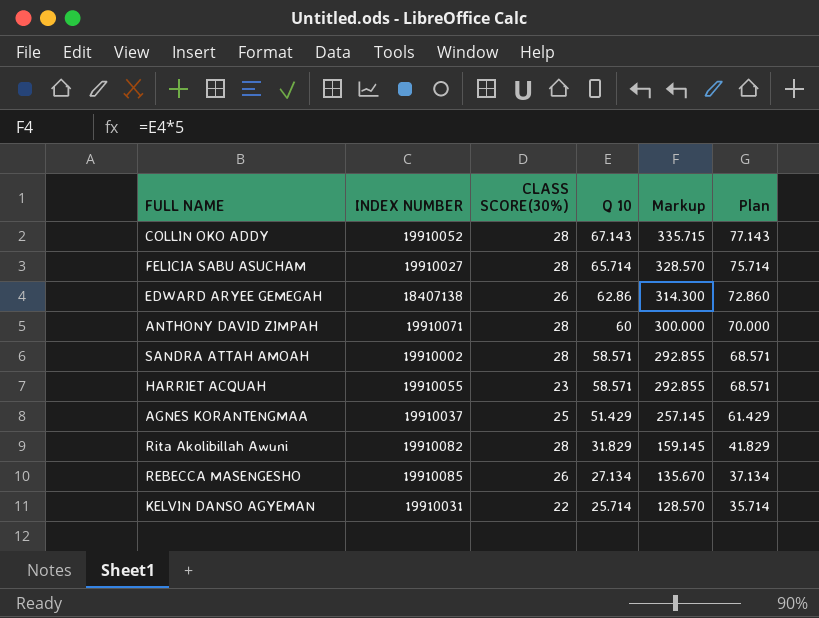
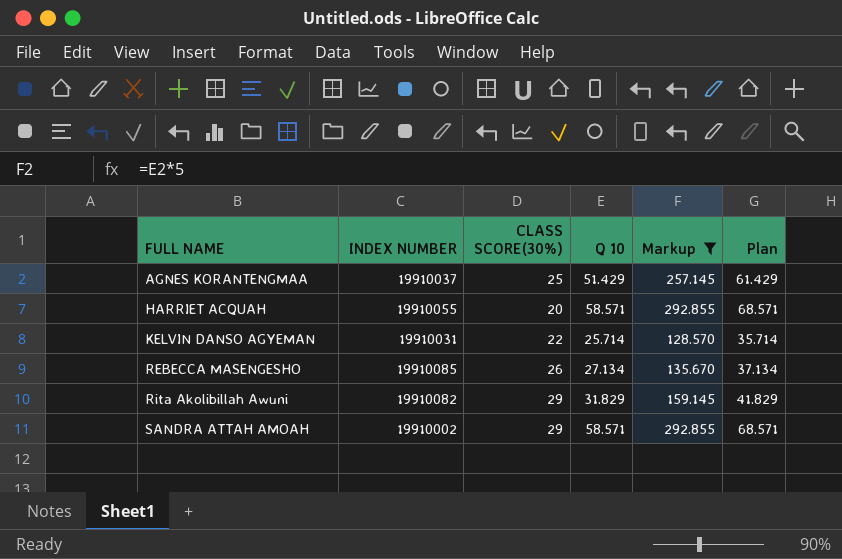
filter: none -> Markup <= 292.855
row order: Q 10 descending -> FULL NAME ascending
HARRIET ACQUAH | CLASS SCORE(30%): 23 -> 20
Rita Akolibillah Awuni | CLASS SCORE(30%): 28 -> 29
SANDRA ATTAH AMOAH | CLASS SCORE(30%): 28 -> 29

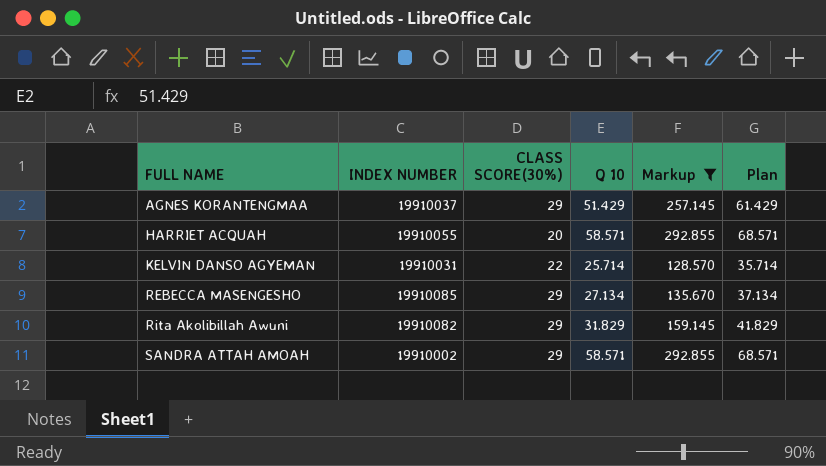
AGNES KORANTENGMAA | CLASS SCORE(30%): 25 -> 29
REBECCA MASENGESHO | CLASS SCORE(30%): 26 -> 29

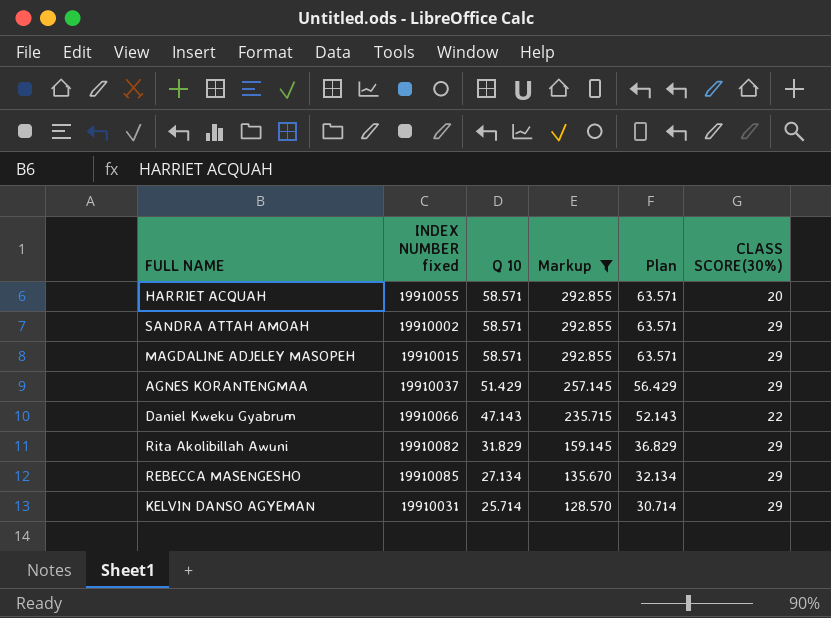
row order: FULL NAME ascending -> Q 10 descending
column name: INDEX NUMBER -> INDEX NUMBER fixed
column Plan | formula: [Q 10] + 10 -> [Q 10] + 5
column CLASS SCORE(30%) | position: 3 -> 6
row MAGDALINE ADJELEY MASOPEH: none -> 19910015 | 58.571 | 292.855 | 63.571 | 29
row Daniel Kweku Gyabrum: none -> 19910066 | 47.143 | 235.715 | 52.143 | 22
KELVIN DANSO AGYEMAN | CLASS SCORE(30%): 22 -> 29

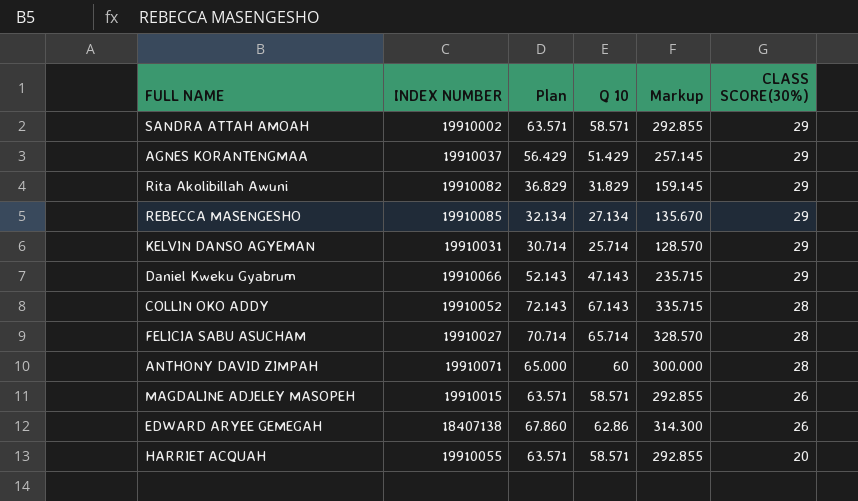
filter: Markup <= 292.855 -> none
row order: Q 10 descending -> CLASS SCORE(30%) descending
column name: INDEX NUMBER fixed -> INDEX NUMBER
column Plan | position: 5 -> 3
Daniel Kweku Gyabrum | CLASS SCORE(30%): 22 -> 29
MAGDALINE ADJELEY MASOPEH | CLASS SCORE(30%): 29 -> 26

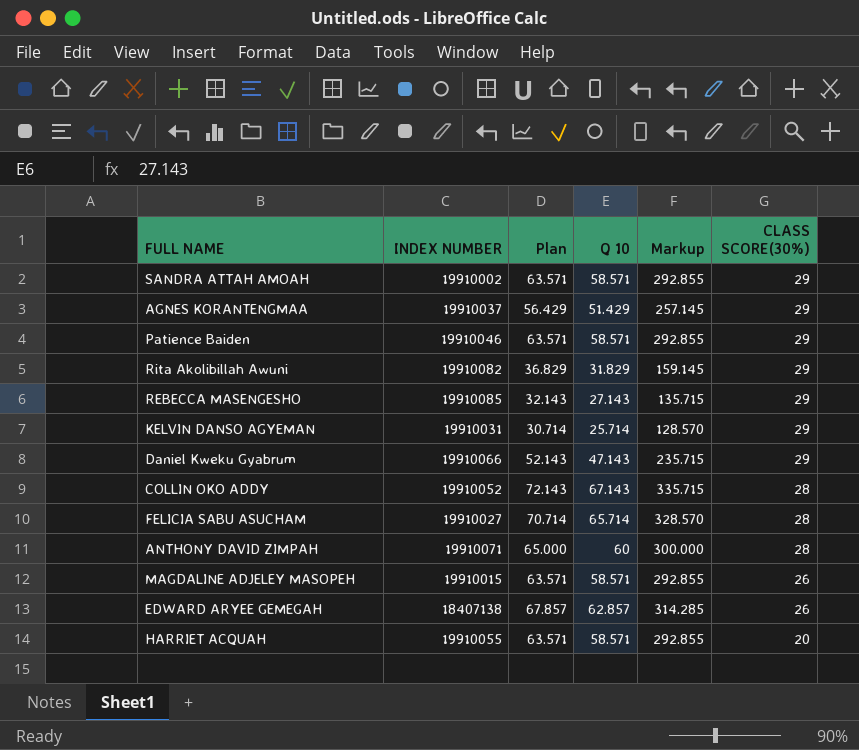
row Patience Baiden: none -> 19910046 | 63.571 | 58.571 | 292.855 | 29
REBECCA MASENGESHO | Plan: 32.134 -> 32.143
REBECCA MASENGESHO | Q 10: 27.134 -> 27.143
REBECCA MASENGESHO | Markup: 135.670 -> 135.715
EDWARD ARYEE GEMEGAH | Plan: 67.860 -> 67.857
EDWARD ARYEE GEMEGAH | Q 10: 62.86 -> 62.857
EDWARD ARYEE GEMEGAH | Markup: 314.300 -> 314.285

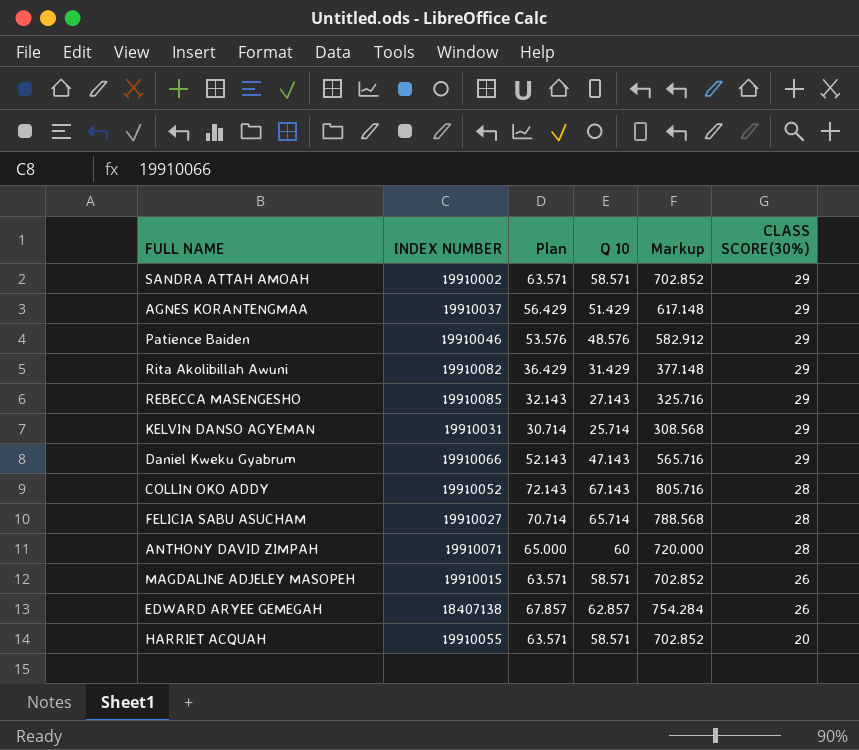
column Markup | formula: [Q 10] * 5 -> [Q 10] * 12
Patience Baiden | Plan: 63.571 -> 53.576
Patience Baiden | Q 10: 58.571 -> 48.576
Rita Akolibillah Awuni | Plan: 36.829 -> 36.429
Rita Akolibillah Awuni | Q 10: 31.829 -> 31.429

